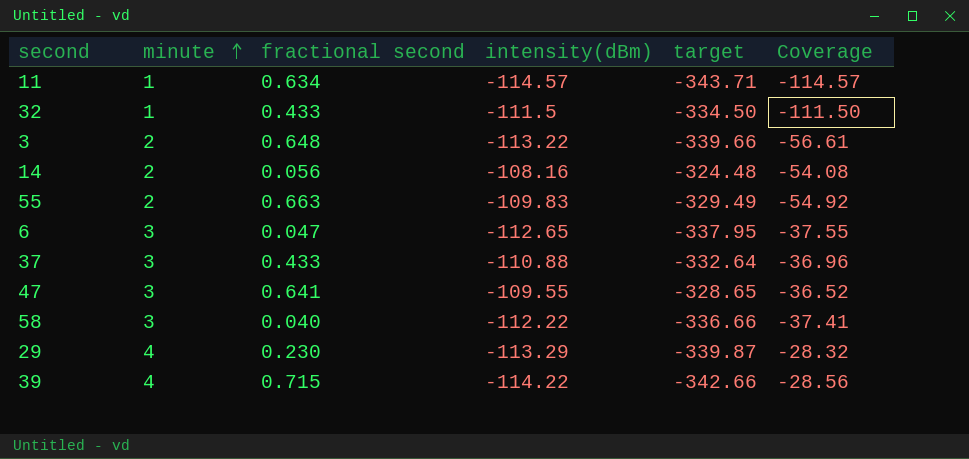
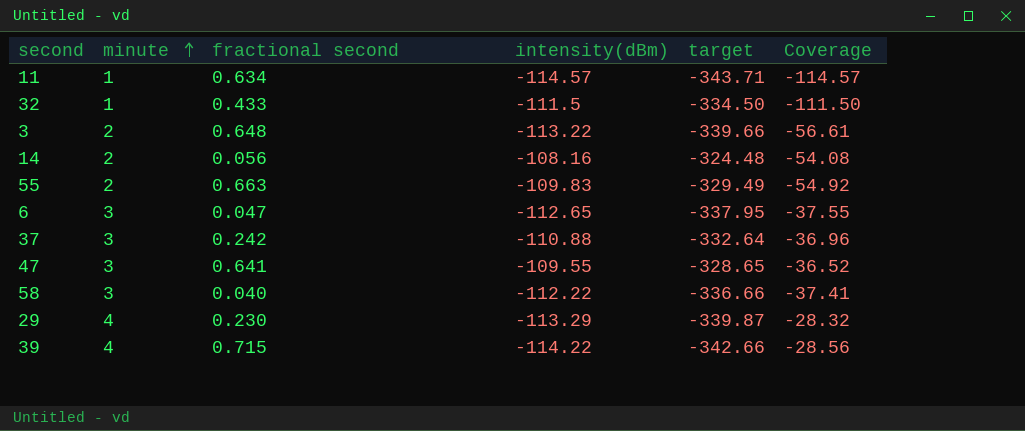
37 | fractional second: 0.433 -> 0.242

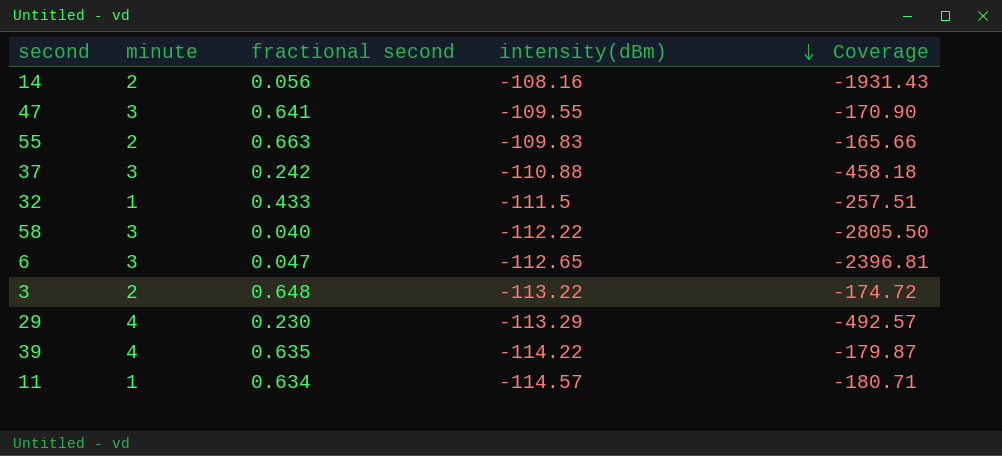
row order: minute ascending -> intensity(dBm) descending
column target | formula: [intensity(dBm)] * 3 -> none
column Coverage | formula: [intensity(dBm)] / [minute] -> [intensity(dBm)] / [fractional second]
39 | fractional second: 0.715 -> 0.635

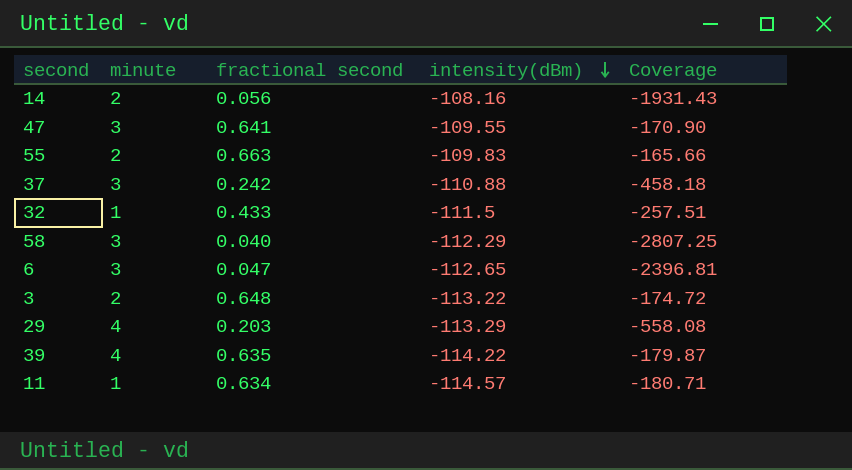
58 | intensity(dBm): -112.22 -> -112.29
58 | Coverage: -2805.50 -> -2807.25
29 | fractional second: 0.230 -> 0.203
29 | Coverage: -492.57 -> -558.08

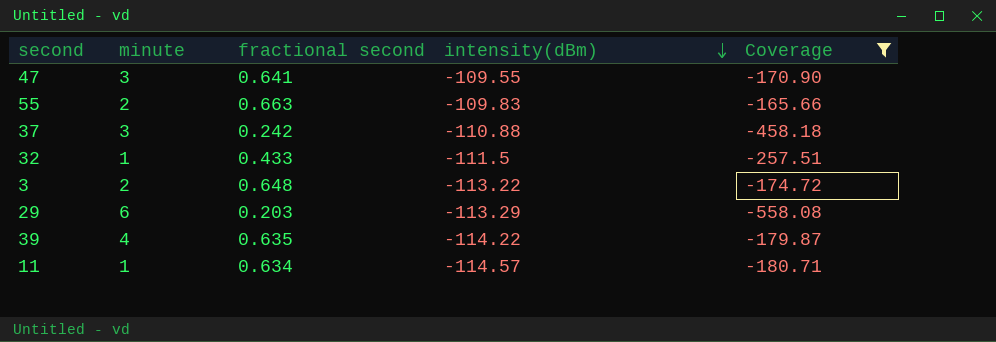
filter: none -> Coverage >= -558.08
29 | minute: 4 -> 6

